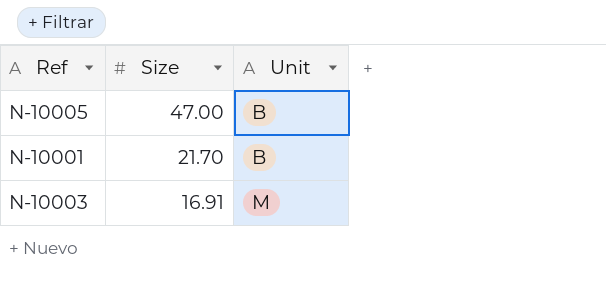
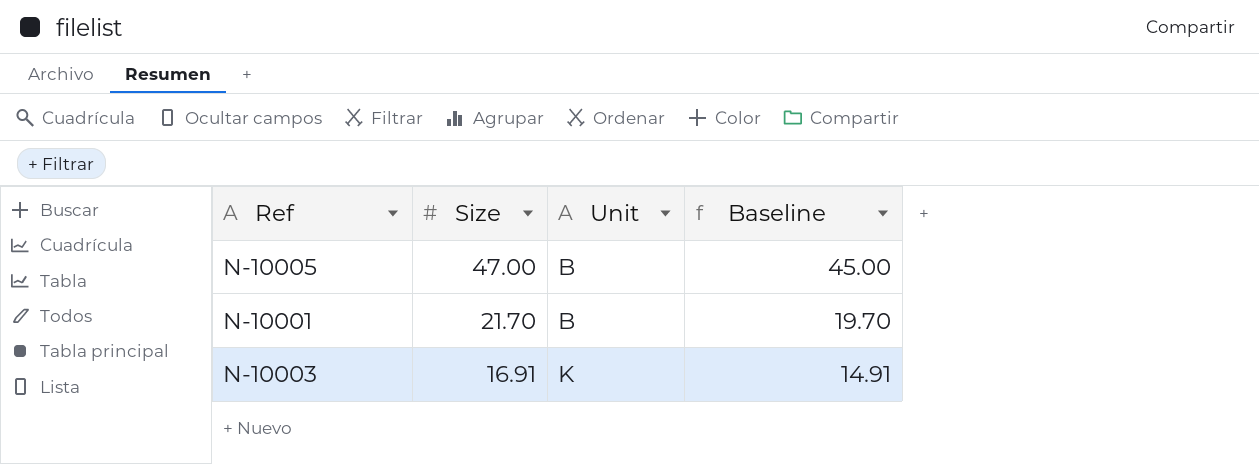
column Baseline | formula: none -> [Size] - 2
N-10003 | Unit: M -> K

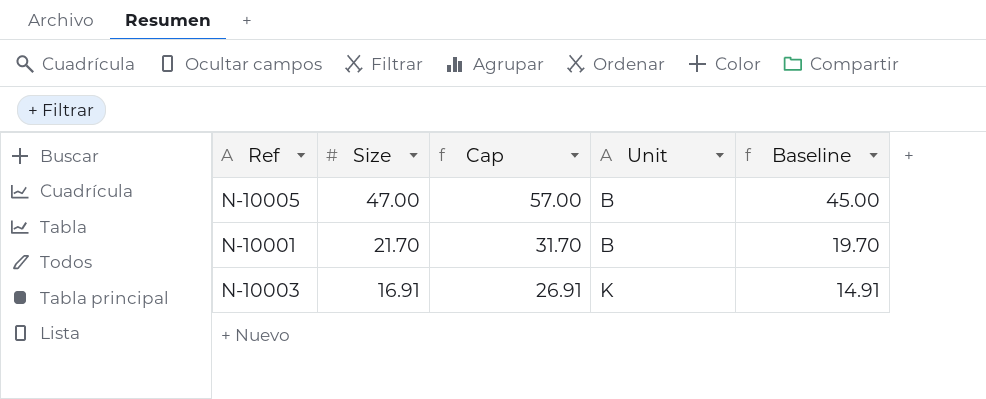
column Cap | formula: none -> [Size] + 10

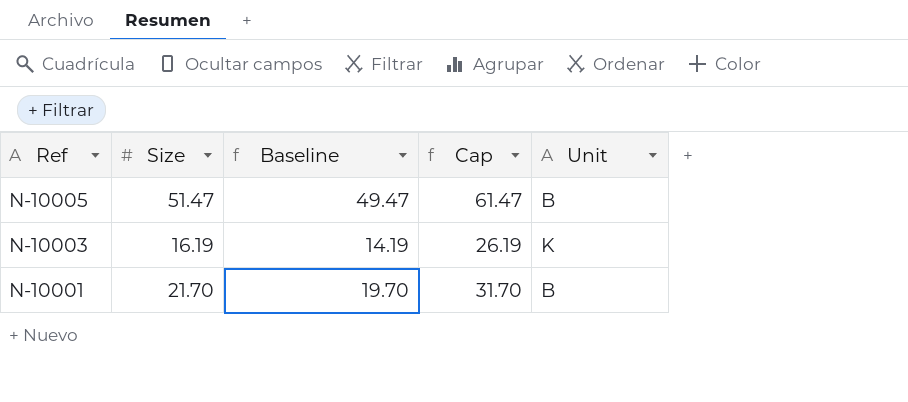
row order: Size descending -> Ref descending
column Baseline | position: 5 -> 3
N-10005 | Size: 47.00 -> 51.47
N-10005 | Baseline: 45.00 -> 49.47
N-10005 | Cap: 57.00 -> 61.47
N-10003 | Size: 16.91 -> 16.19
N-10003 | Baseline: 14.91 -> 14.19
N-10003 | Cap: 26.91 -> 26.19

